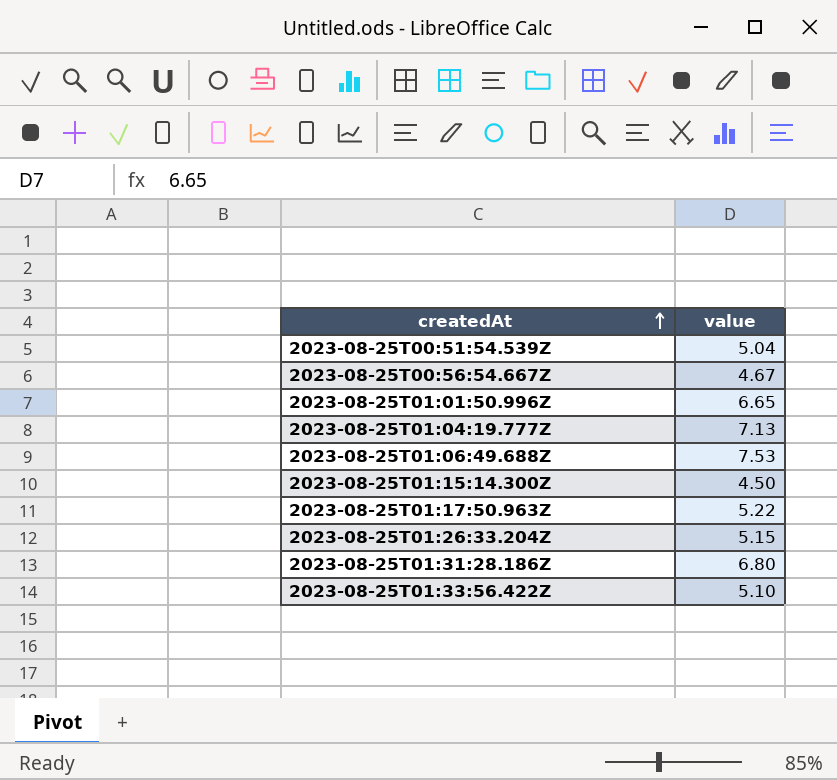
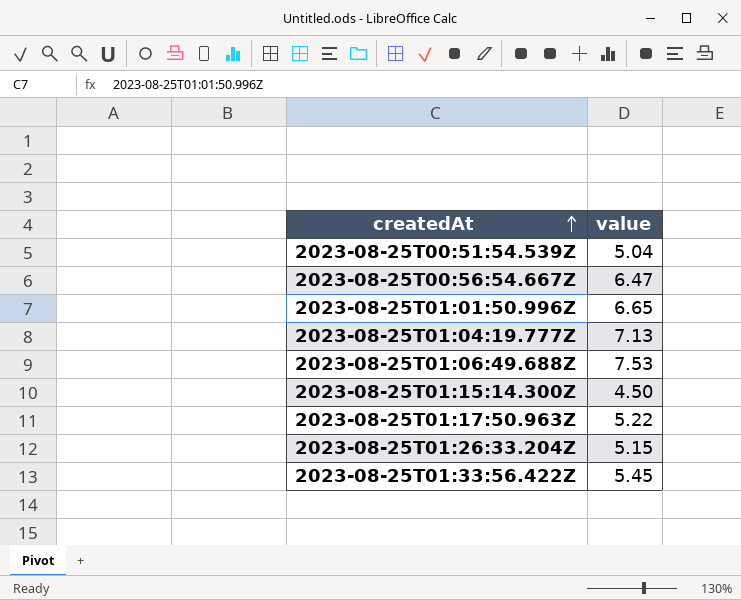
row 2023-08-25T01:31:28.186Z: 6.80 -> none
2023-08-25T00:56:54.667Z | value: 4.67 -> 6.47
2023-08-25T01:33:56.422Z | value: 5.10 -> 5.45

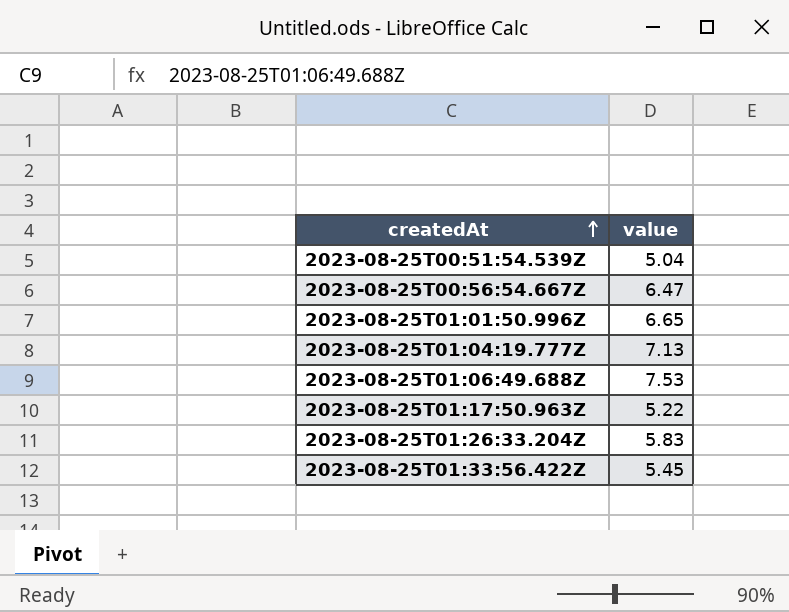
row 2023-08-25T01:15:14.300Z: 4.50 -> none
2023-08-25T01:26:33.204Z | value: 5.15 -> 5.83

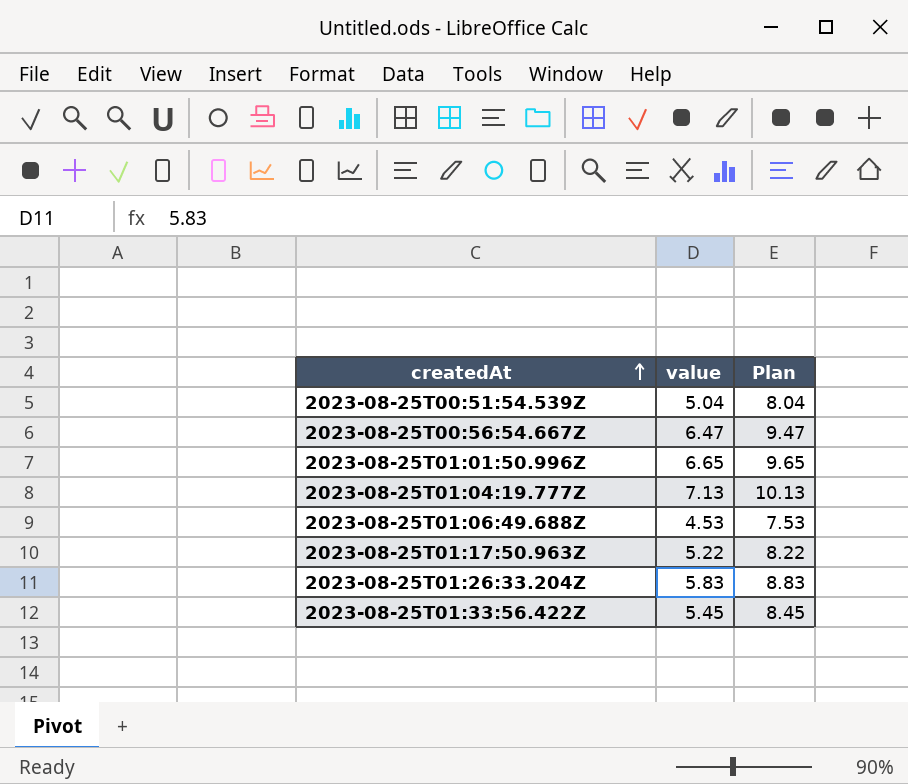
column Plan | formula: none -> [value] + 3
2023-08-25T01:06:49.688Z | value: 7.53 -> 4.53

